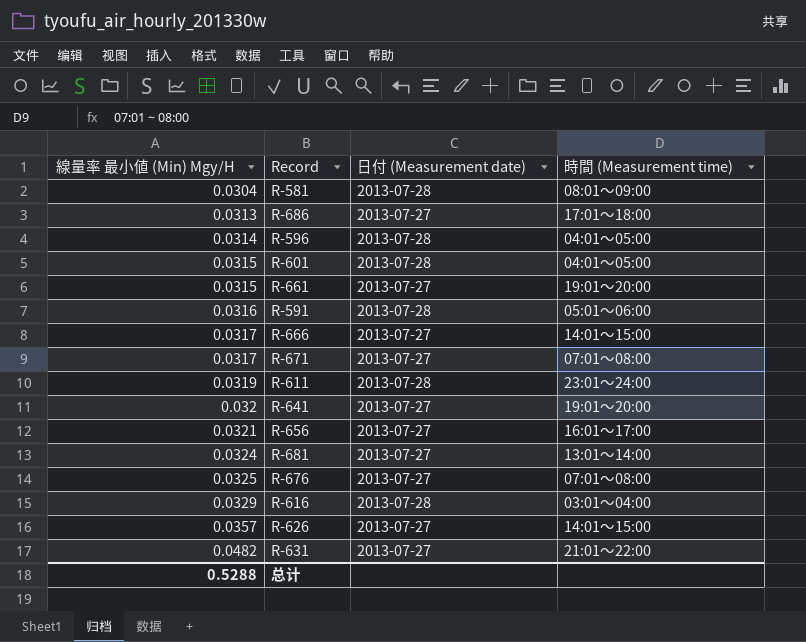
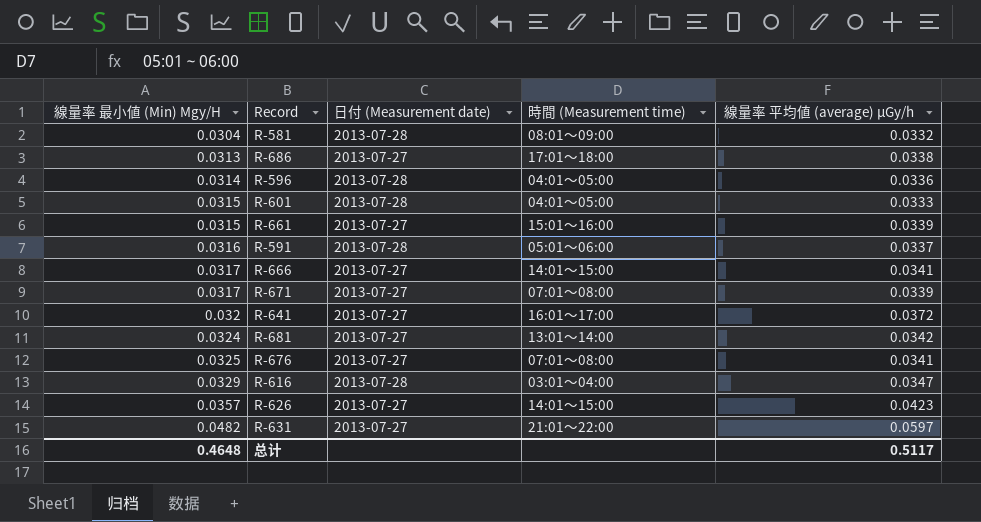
column 線量率 平均値 (average) μGy/h | position: none -> 5
row R-611: 0.0319 | 2013-07-28 | 23:01～24:00 -> none
row R-656: 0.0321 | 2013-07-27 | 16:01～17:00 -> none
R-661 | 時間 (Measurement time): 19:01～20:00 -> 15:01～16:00
R-641 | 時間 (Measurement time): 19:01～20:00 -> 16:01～17:00
总计 | 線量率 最小値 (Min) Μgy/H: 0.5288 -> 0.4648

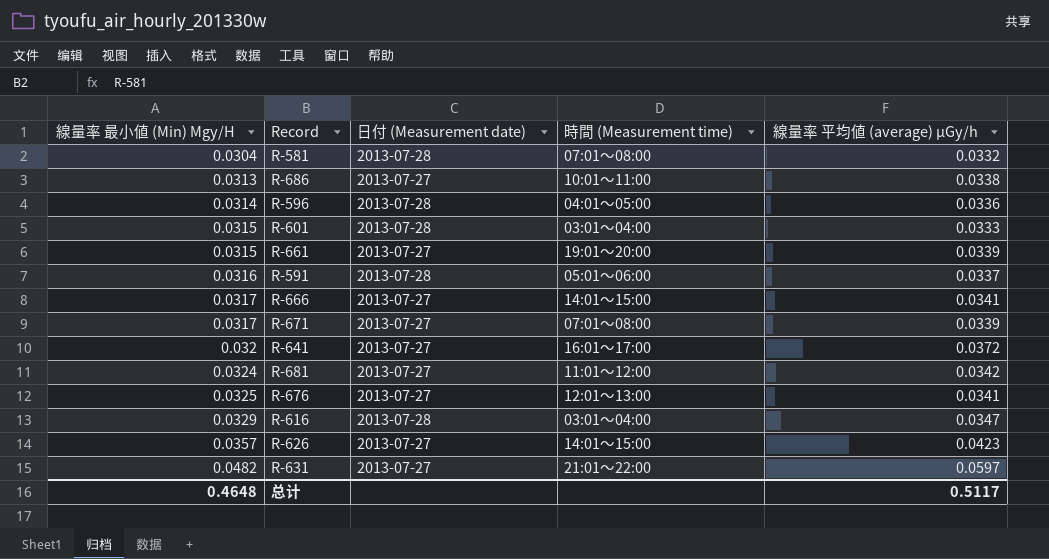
R-581 | 時間 (Measurement time): 08:01～09:00 -> 07:01～08:00
R-686 | 時間 (Measurement time): 17:01～18:00 -> 10:01～11:00
R-601 | 時間 (Measurement time): 04:01～05:00 -> 03:01～04:00
R-661 | 時間 (Measurement time): 15:01～16:00 -> 19:01～20:00
R-681 | 時間 (Measurement time): 13:01～14:00 -> 11:01～12:00
R-676 | 時間 (Measurement time): 07:01～08:00 -> 12:01～13:00

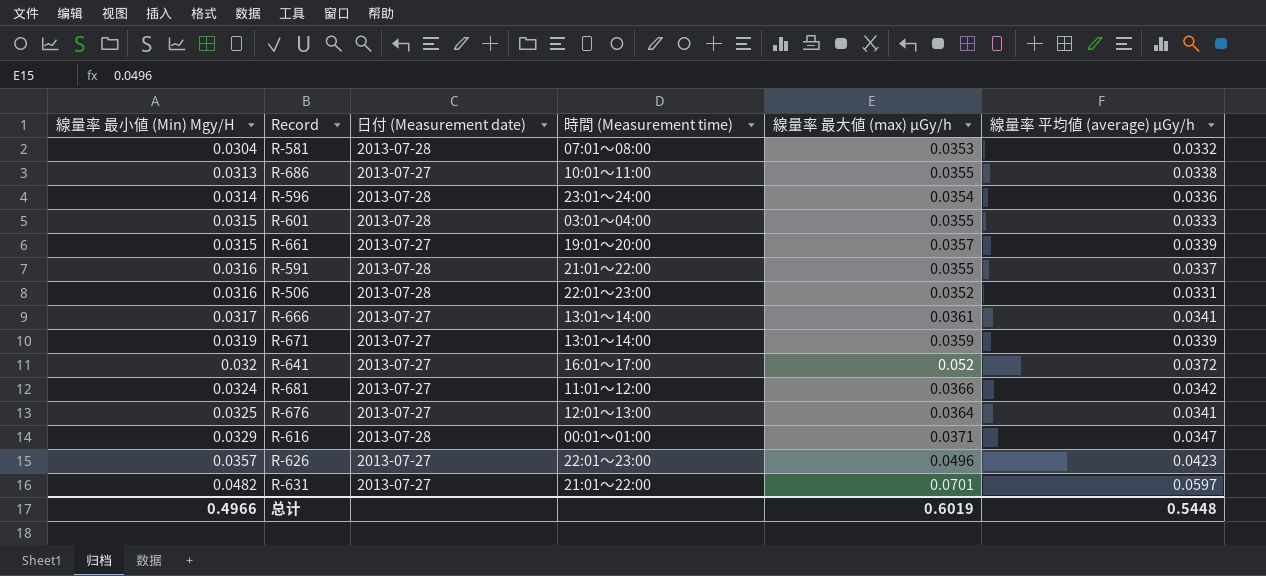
column 線量率 最大値 (max) μGy/h | position: none -> 5
R-596 | 時間 (Measurement time): 04:01～05:00 -> 23:01～24:00
R-591 | 時間 (Measurement time): 05:01～06:00 -> 21:01～22:00
row R-506: none -> 0.0316 | 2013-07-28 | 22:01～23:00 | 0.0352 | 0.0331
R-666 | 時間 (Measurement time): 14:01～15:00 -> 13:01～14:00
R-671 | 線量率 最小値 (Min) Μgy/H: 0.0317 -> 0.0319
R-671 | 時間 (Measurement time): 07:01～08:00 -> 13:01～14:00
R-616 | 時間 (Measurement time): 03:01～04:00 -> 00:01～01:00
R-626 | 時間 (Measurement time): 14:01～15:00 -> 22:01～23:00
总计 | 線量率 最小値 (Min) Μgy/H: 0.4648 -> 0.4966
总计 | 線量率 平均値 (average) μGy/h: 0.5117 -> 0.5448

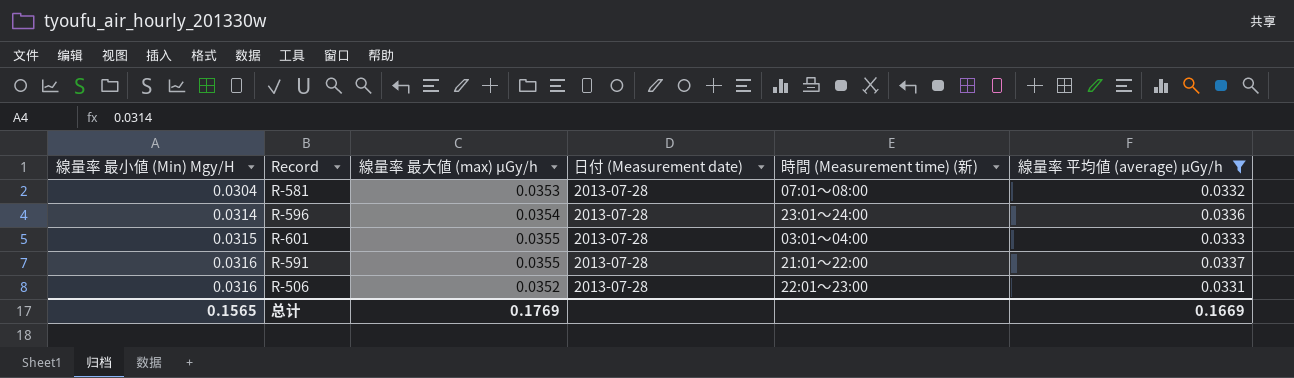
filter: none -> 線量率 平均値 (average) μGy/h <= 0.0337
column 線量率 最大値 (max) μGy/h | position: 5 -> 3
column name: 時間 (Measurement time) -> 時間 (Measurement time) (新)
总计 | 線量率 最小値 (Min) Μgy/H: 0.4966 -> 0.1565
总计 | 線量率 最大値 (max) μGy/h: 0.6019 -> 0.1769
总计 | 線量率 平均値 (average) μGy/h: 0.5448 -> 0.1669

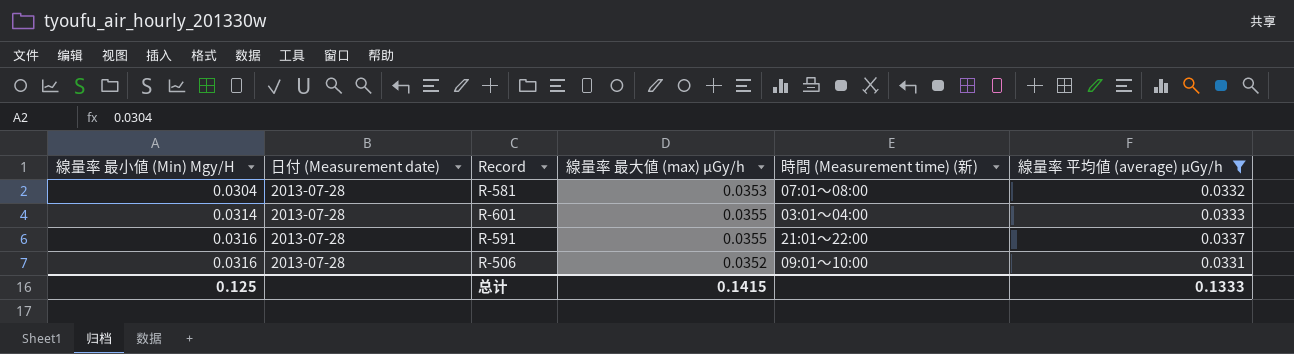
column 日付 (Measurement date) | position: 4 -> 2
row R-596: 0.0314 | 0.0354 | 2013-07-28 | 23:01～24:00 | 0.0336 -> none
R-601 | 線量率 最小値 (Min) Μgy/H: 0.0315 -> 0.0314
R-506 | 時間 (Measurement time) (新): 22:01～23:00 -> 09:01～10:00
总计 | 線量率 最小値 (Min) Μgy/H: 0.1565 -> 0.125
总计 | 線量率 最大値 (max) μGy/h: 0.1769 -> 0.1415
总计 | 線量率 平均値 (average) μGy/h: 0.1669 -> 0.1333

